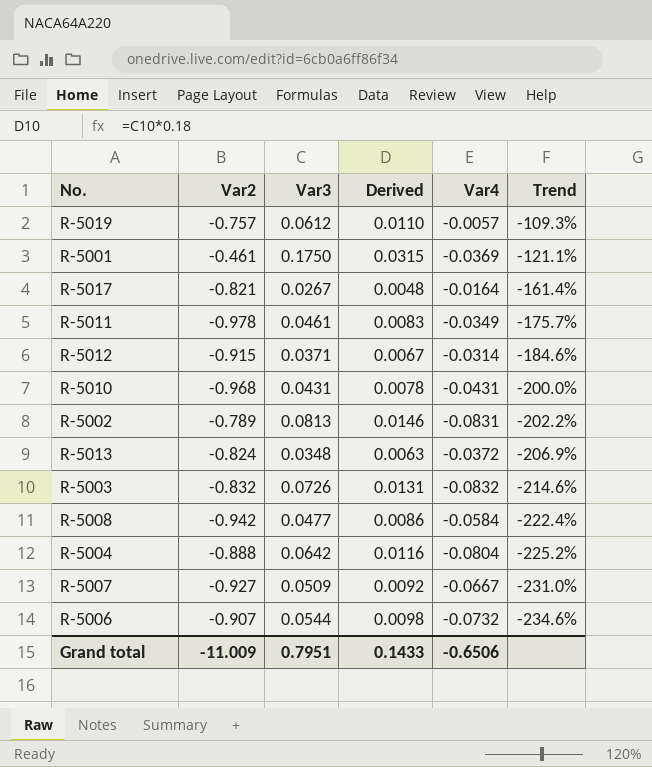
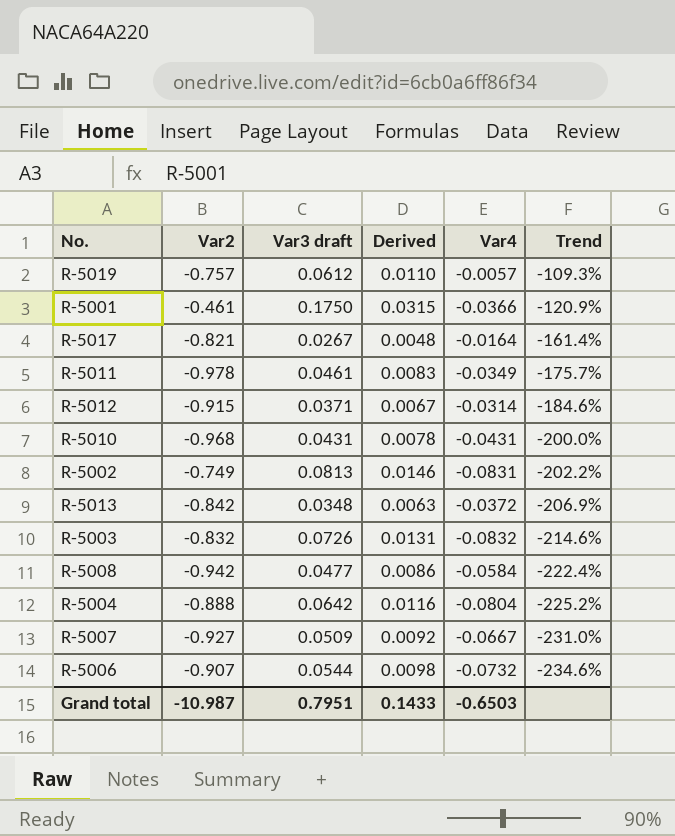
column name: Var3 -> Var3 draft
R-5001 | Var4: -0.0369 -> -0.0366
R-5001 | Trend: -121.1% -> -120.9%
R-5002 | Var2: -0.789 -> -0.749
R-5013 | Var2: -0.824 -> -0.842
Grand total | Var2: -11.009 -> -10.987
Grand total | Var4: -0.6506 -> -0.6503

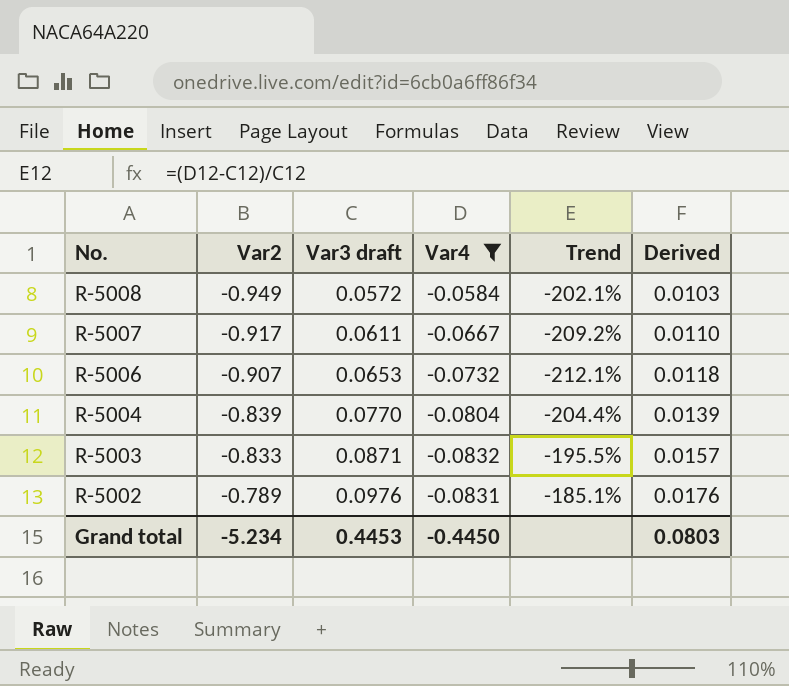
filter: none -> Var4 <= -0.0584
row order: Trend descending -> No. descending
column Derived | position: 4 -> 6
R-5008 | Var2: -0.942 -> -0.949
R-5008 | Var3 draft: 0.0477 -> 0.0572
R-5008 | Trend: -222.4% -> -202.1%
R-5008 | Derived: 0.0086 -> 0.0103
R-5007 | Var2: -0.927 -> -0.917
R-5007 | Var3 draft: 0.0509 -> 0.0611
R-5007 | Trend: -231.0% -> -209.2%
R-5007 | Derived: 0.0092 -> 0.0110
R-5006 | Var3 draft: 0.0544 -> 0.0653
R-5006 | Trend: -234.6% -> -212.1%
R-5006 | Derived: 0.0098 -> 0.0118
R-5004 | Var2: -0.888 -> -0.839
R-5004 | Var3 draft: 0.0642 -> 0.0770
R-5004 | Trend: -225.2% -> -204.4%
R-5004 | Derived: 0.0116 -> 0.0139
R-5003 | Var2: -0.832 -> -0.833
R-5003 | Var3 draft: 0.0726 -> 0.0871
R-5003 | Trend: -214.6% -> -195.5%
R-5003 | Derived: 0.0131 -> 0.0157
R-5002 | Var2: -0.749 -> -0.789
R-5002 | Var3 draft: 0.0813 -> 0.0976
R-5002 | Trend: -202.2% -> -185.1%
R-5002 | Derived: 0.0146 -> 0.0176
Grand total | Var2: -10.987 -> -5.234
Grand total | Var3 draft: 0.7951 -> 0.4453
Grand total | Var4: -0.6503 -> -0.4450
Grand total | Derived: 0.1433 -> 0.0803

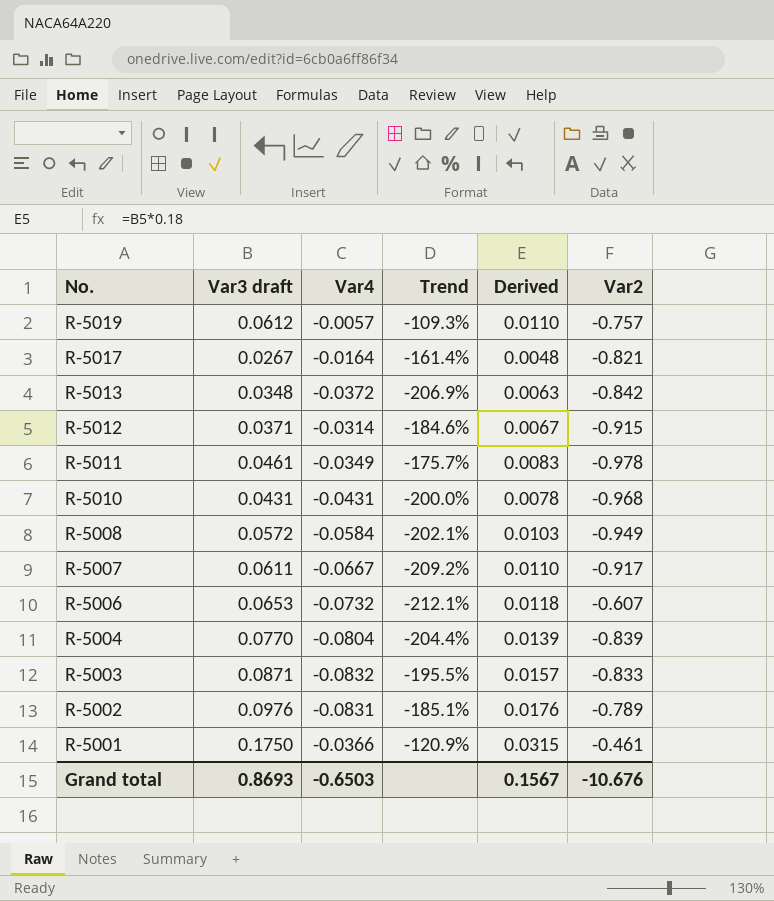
filter: Var4 <= -0.0584 -> none
column Var2 | position: 2 -> 6
R-5006 | Var2: -0.907 -> -0.607
Grand total | Var3 draft: 0.4453 -> 0.8693
Grand total | Var4: -0.4450 -> -0.6503
Grand total | Derived: 0.0803 -> 0.1567
Grand total | Var2: -5.234 -> -10.676

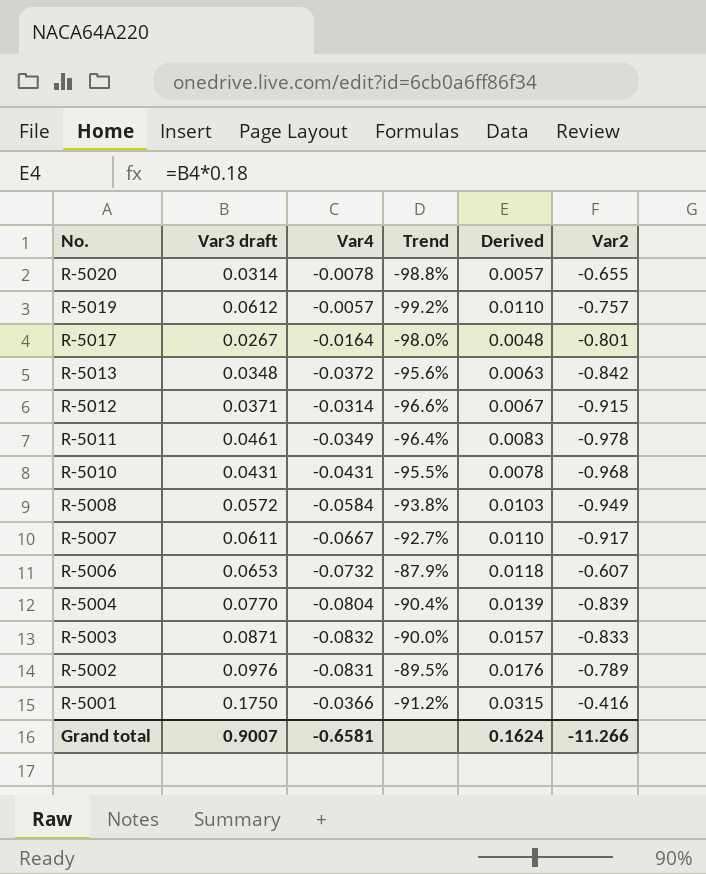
column Trend | formula: ([Var4] - [Var3 draft]) / [Var3 draft] -> ([Var4] - [Var2]) / [Var2]
row R-5020: none -> 0.0314 | -0.0078 | -98.8% | 0.0057 | -0.655
R-5017 | Var2: -0.821 -> -0.801
R-5001 | Var2: -0.461 -> -0.416
Grand total | Var3 draft: 0.8693 -> 0.9007
Grand total | Var4: -0.6503 -> -0.6581
Grand total | Derived: 0.1567 -> 0.1624
Grand total | Var2: -10.676 -> -11.266

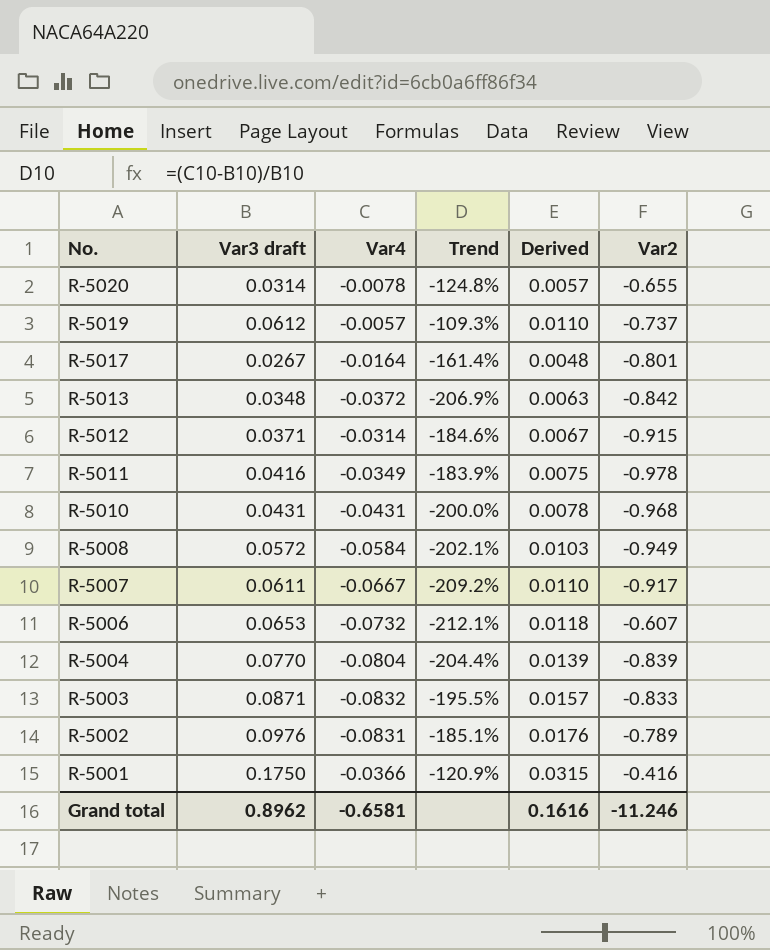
column Trend | formula: ([Var4] - [Var2]) / [Var2] -> ([Var4] - [Var3 draft]) / [Var3 draft]
R-5019 | Var2: -0.757 -> -0.737
R-5011 | Var3 draft: 0.0461 -> 0.0416
R-5011 | Derived: 0.0083 -> 0.0075
Grand total | Var3 draft: 0.9007 -> 0.8962
Grand total | Derived: 0.1624 -> 0.1616
Grand total | Var2: -11.266 -> -11.246

